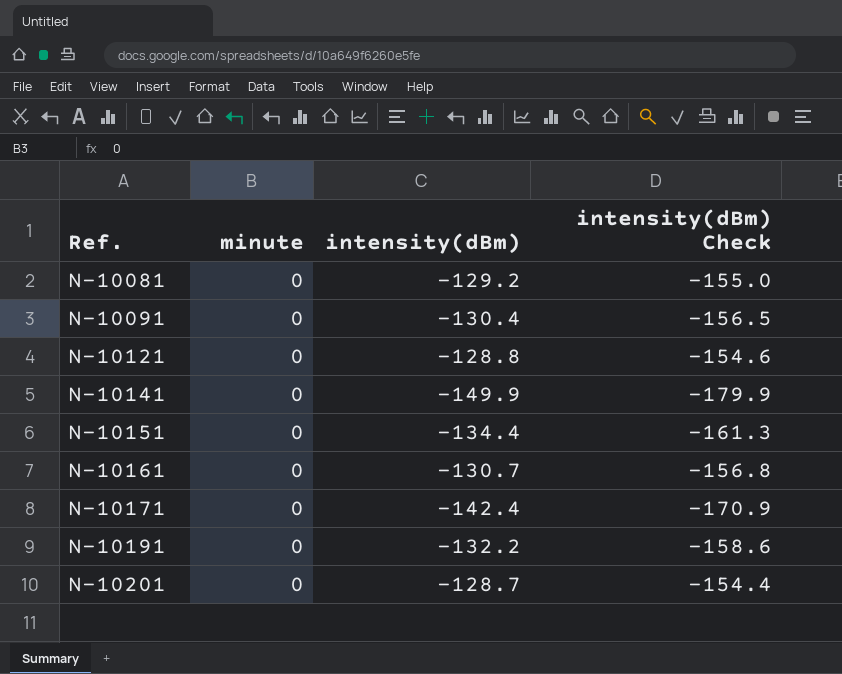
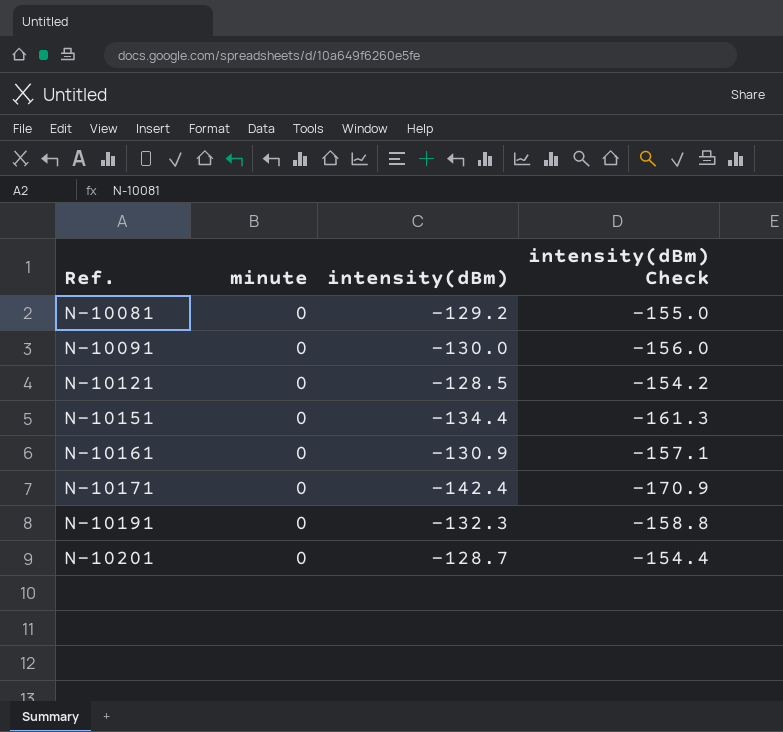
row N-10141: 0 | -149.9 | -179.9 -> none
N-10091 | intensity(dBm): -130.4 -> -130.0
N-10091 | intensity(dBm) Check: -156.5 -> -156.0
N-10121 | intensity(dBm): -128.8 -> -128.5
N-10121 | intensity(dBm) Check: -154.6 -> -154.2
N-10161 | intensity(dBm): -130.7 -> -130.9
N-10161 | intensity(dBm) Check: -156.8 -> -157.1
N-10191 | intensity(dBm): -132.2 -> -132.3
N-10191 | intensity(dBm) Check: -158.6 -> -158.8

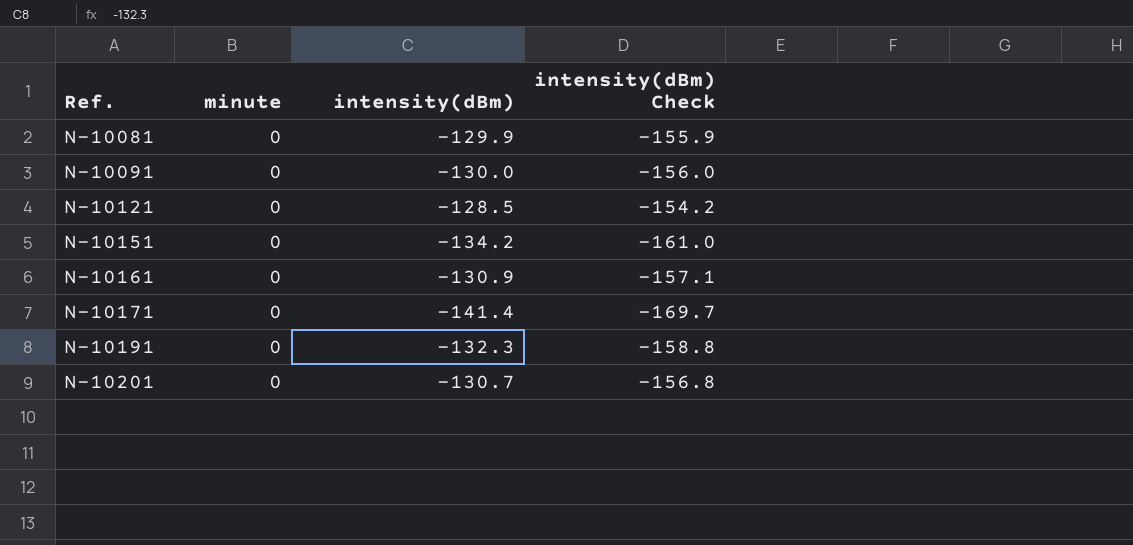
N-10081 | intensity(dBm): -129.2 -> -129.9
N-10081 | intensity(dBm) Check: -155.0 -> -155.9
N-10151 | intensity(dBm): -134.4 -> -134.2
N-10151 | intensity(dBm) Check: -161.3 -> -161.0
N-10171 | intensity(dBm): -142.4 -> -141.4
N-10171 | intensity(dBm) Check: -170.9 -> -169.7
N-10201 | intensity(dBm): -128.7 -> -130.7
N-10201 | intensity(dBm) Check: -154.4 -> -156.8

